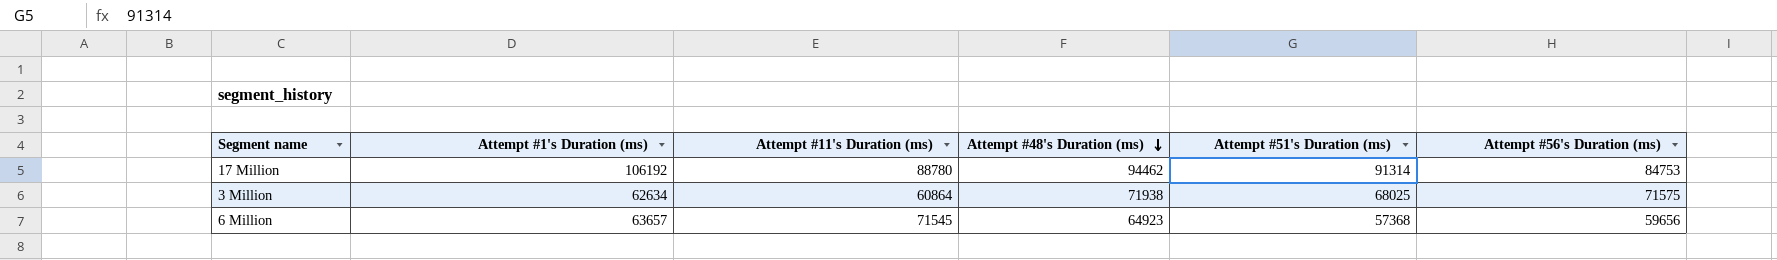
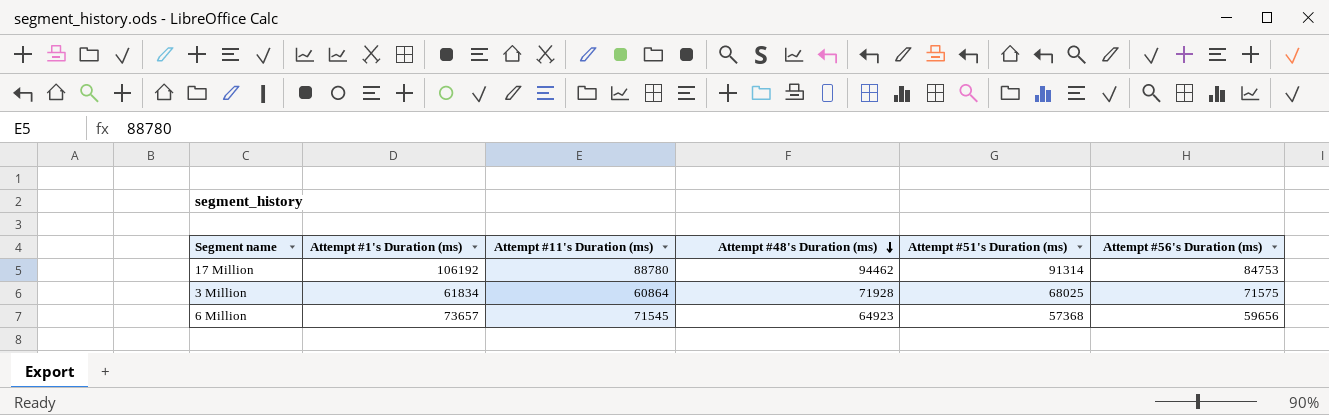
3 Million | Attempt #1's Duration (ms): 62634 -> 61834
3 Million | Attempt #48's Duration (ms): 71938 -> 71928
6 Million | Attempt #1's Duration (ms): 63657 -> 73657

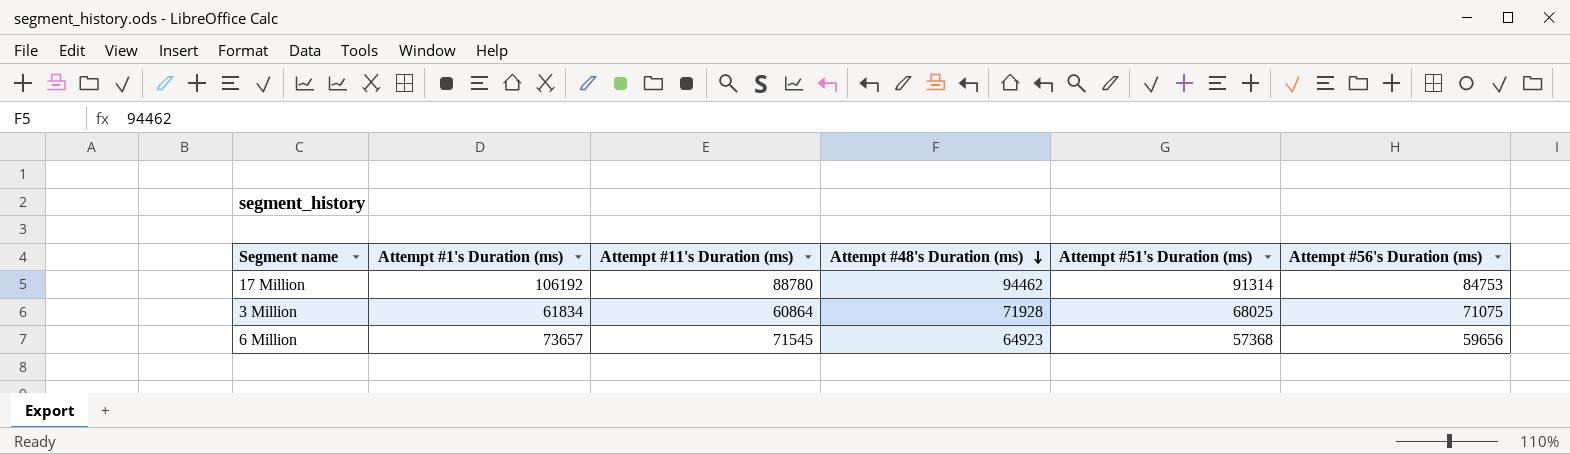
3 Million | Attempt #56's Duration (ms): 71575 -> 71075

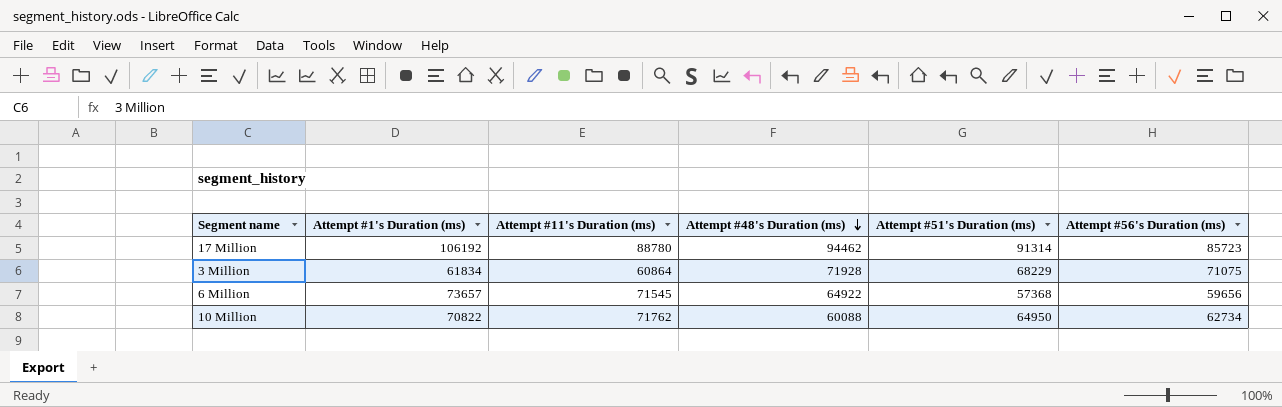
17 Million | Attempt #56's Duration (ms): 84753 -> 85723
3 Million | Attempt #51's Duration (ms): 68025 -> 68229
6 Million | Attempt #48's Duration (ms): 64923 -> 64922
row 10 Million: none -> 70822 | 71762 | 60088 | 64950 | 62734

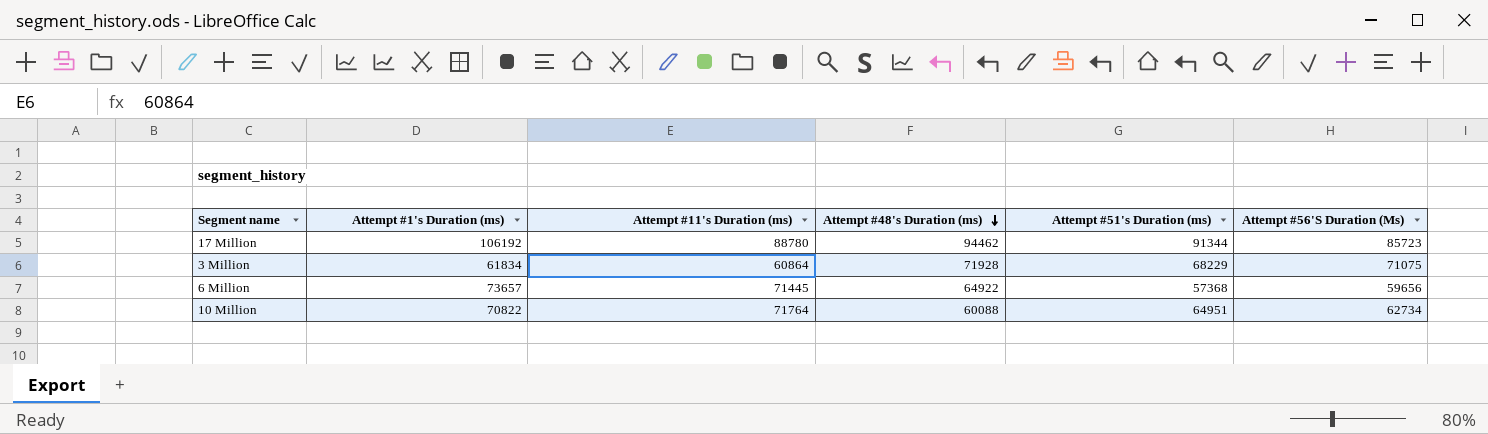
column name: Attempt #56's Duration (ms) -> Attempt #56'S Duration (Ms)
17 Million | Attempt #51's Duration (ms): 91314 -> 91344
6 Million | Attempt #11's Duration (ms): 71545 -> 71445
10 Million | Attempt #11's Duration (ms): 71762 -> 71764
10 Million | Attempt #51's Duration (ms): 64950 -> 64951

